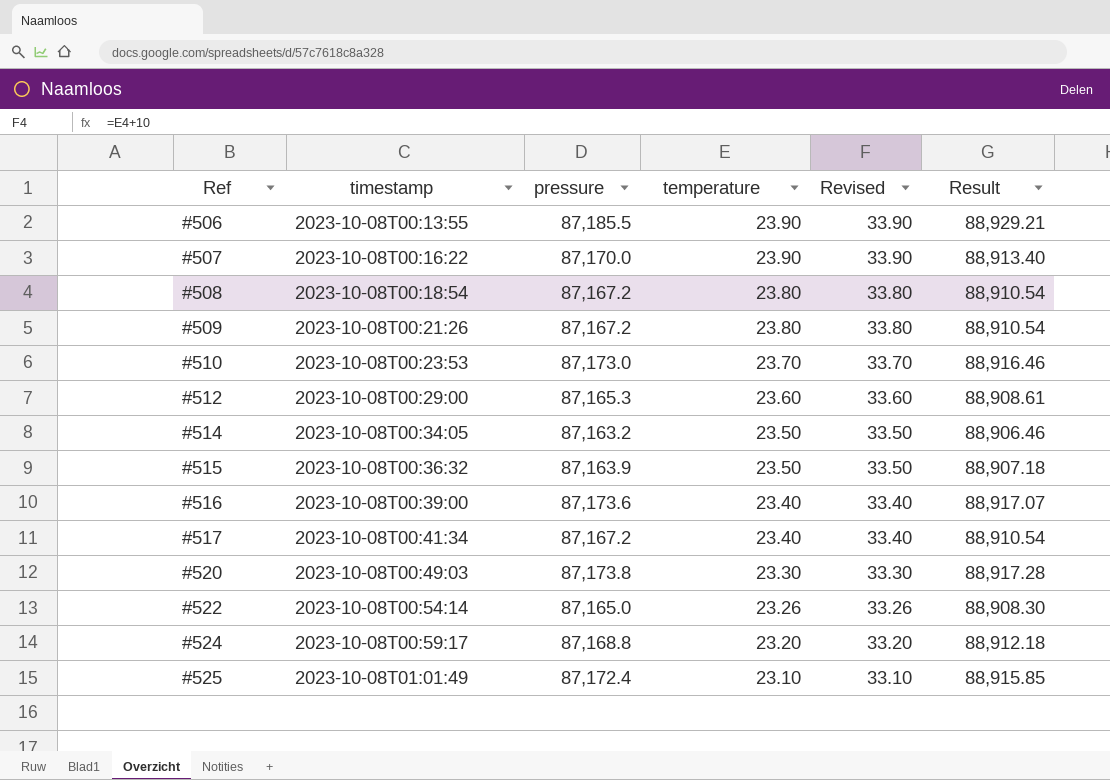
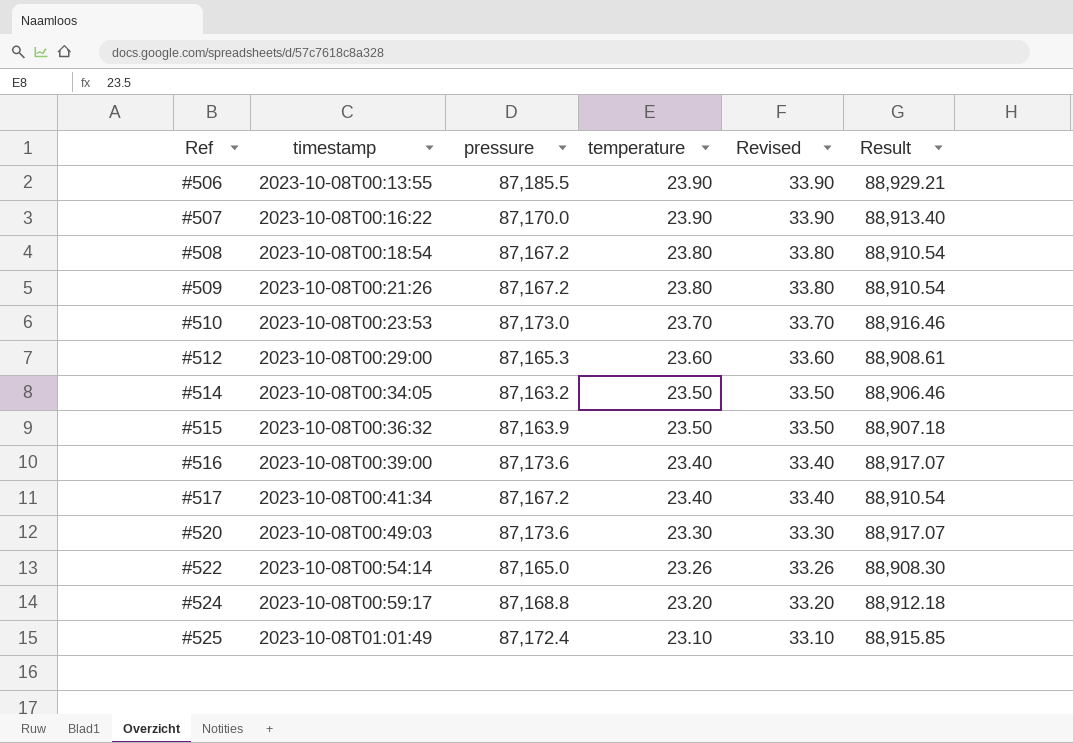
#520 | pressure: 87,173.8 -> 87,173.6
#520 | Result: 88,917.28 -> 88,917.07

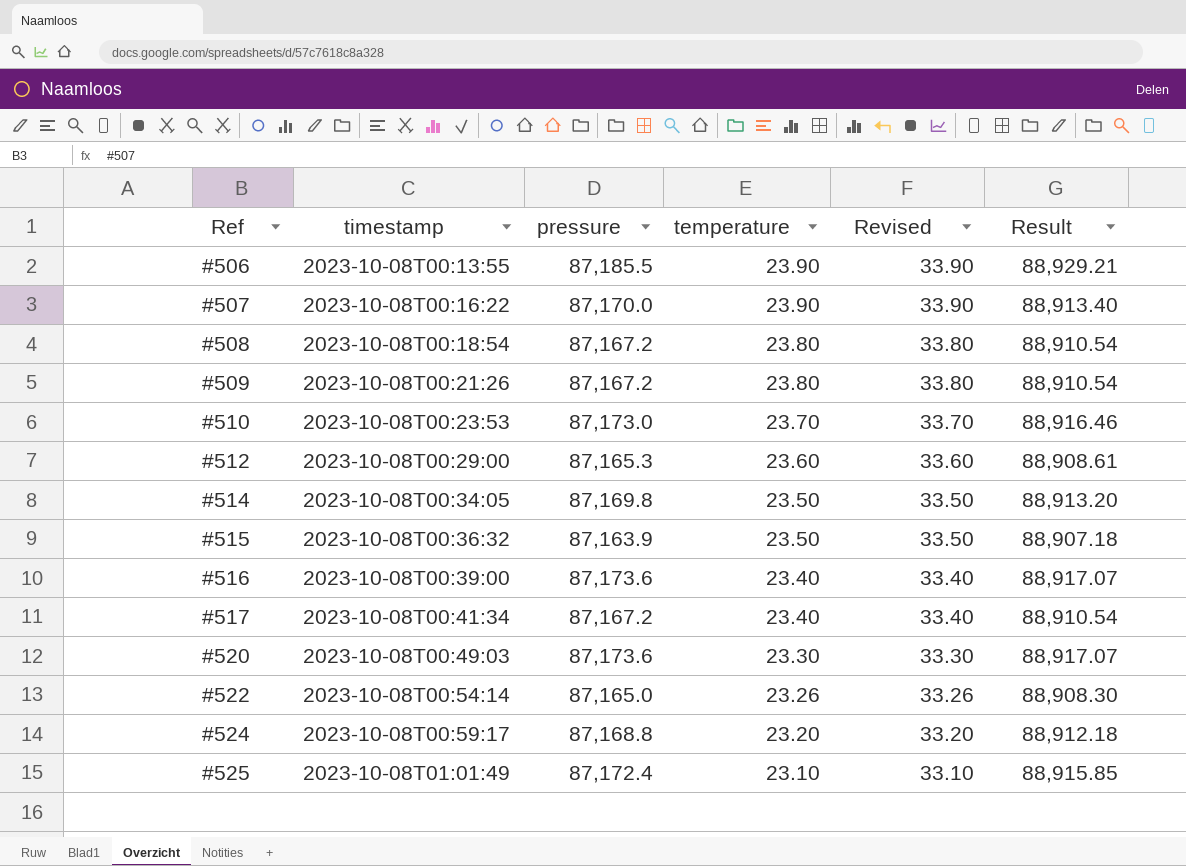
#514 | pressure: 87,163.2 -> 87,169.8
#514 | Result: 88,906.46 -> 88,913.20

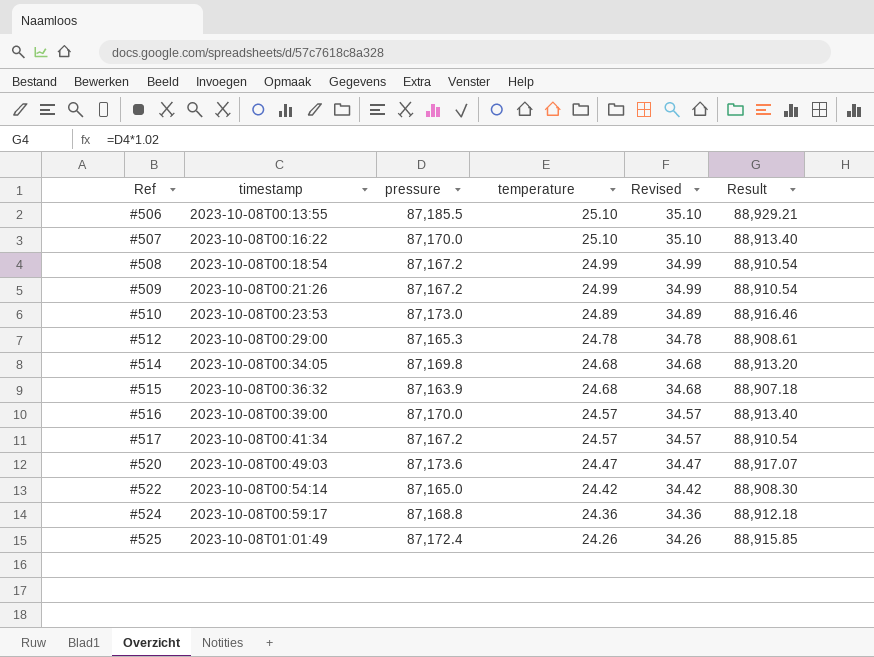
#506 | temperature: 23.90 -> 25.10
#506 | Revised: 33.90 -> 35.10
#507 | temperature: 23.90 -> 25.10
#507 | Revised: 33.90 -> 35.10
#508 | temperature: 23.80 -> 24.99
#508 | Revised: 33.80 -> 34.99
#509 | temperature: 23.80 -> 24.99
#509 | Revised: 33.80 -> 34.99
#510 | temperature: 23.70 -> 24.89
#510 | Revised: 33.70 -> 34.89
#512 | temperature: 23.60 -> 24.78
#512 | Revised: 33.60 -> 34.78
#514 | temperature: 23.50 -> 24.68
#514 | Revised: 33.50 -> 34.68
#515 | temperature: 23.50 -> 24.68
#515 | Revised: 33.50 -> 34.68
#516 | pressure: 87,173.6 -> 87,170.0
#516 | temperature: 23.40 -> 24.57
#516 | Revised: 33.40 -> 34.57
#516 | Result: 88,917.07 -> 88,913.40
#517 | temperature: 23.40 -> 24.57
#517 | Revised: 33.40 -> 34.57
#520 | temperature: 23.30 -> 24.47
#520 | Revised: 33.30 -> 34.47
#522 | temperature: 23.26 -> 24.42
#522 | Revised: 33.26 -> 34.42
#524 | temperature: 23.20 -> 24.36
#524 | Revised: 33.20 -> 34.36
#525 | temperature: 23.10 -> 24.26
#525 | Revised: 33.10 -> 34.26

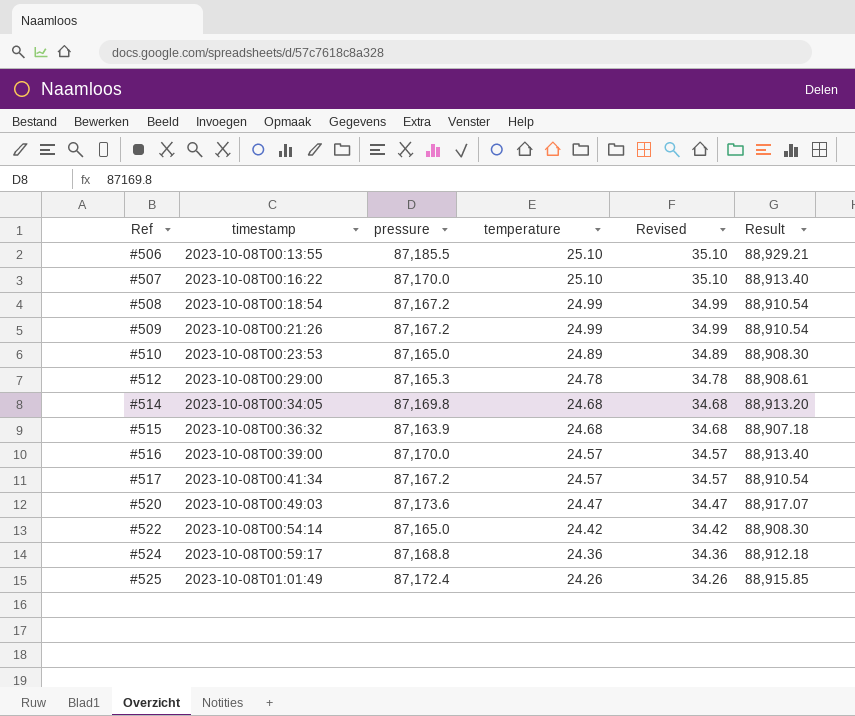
#510 | pressure: 87,173.0 -> 87,165.0
#510 | Result: 88,916.46 -> 88,908.30

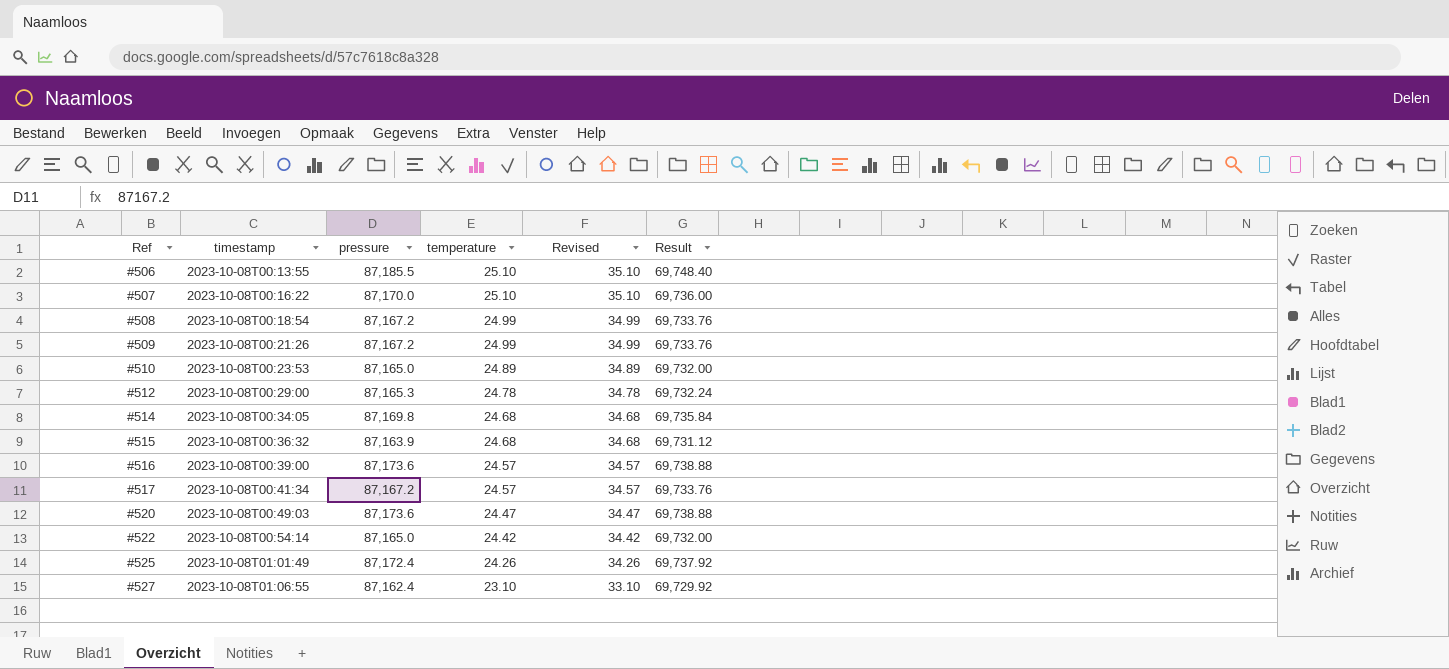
column Result | formula: [pressure] * 1.02 -> [pressure] * 0.8
row #524: 2023-10-08T00:59:17 | 87,168.8 | 24.36 | 34.36 | 88,912.18 -> none
#516 | pressure: 87,170.0 -> 87,173.6
row #527: none -> 2023-10-08T01:06:55 | 87,162.4 | 23.10 | 33.10 | 69,729.92

